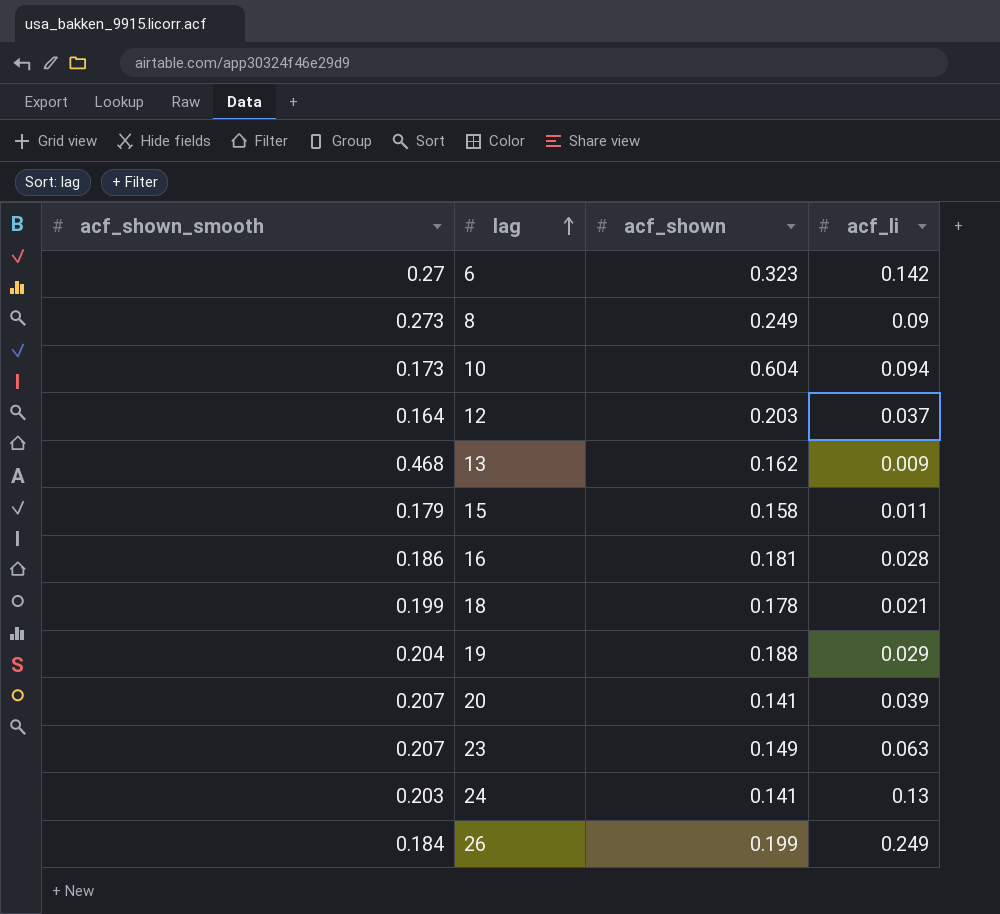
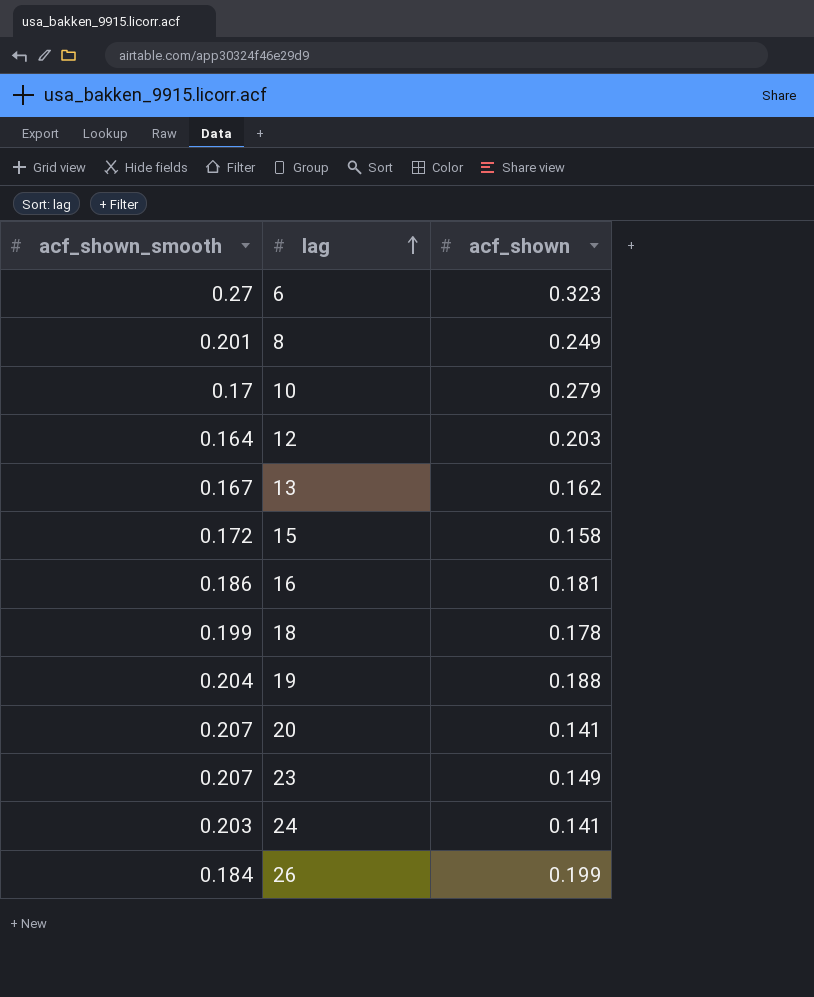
column acf_li | position: 4 -> none
8 | acf_shown_smooth: 0.273 -> 0.201
10 | acf_shown_smooth: 0.173 -> 0.17
10 | acf_shown: 0.604 -> 0.279
13 | acf_shown_smooth: 0.468 -> 0.167
15 | acf_shown_smooth: 0.179 -> 0.172

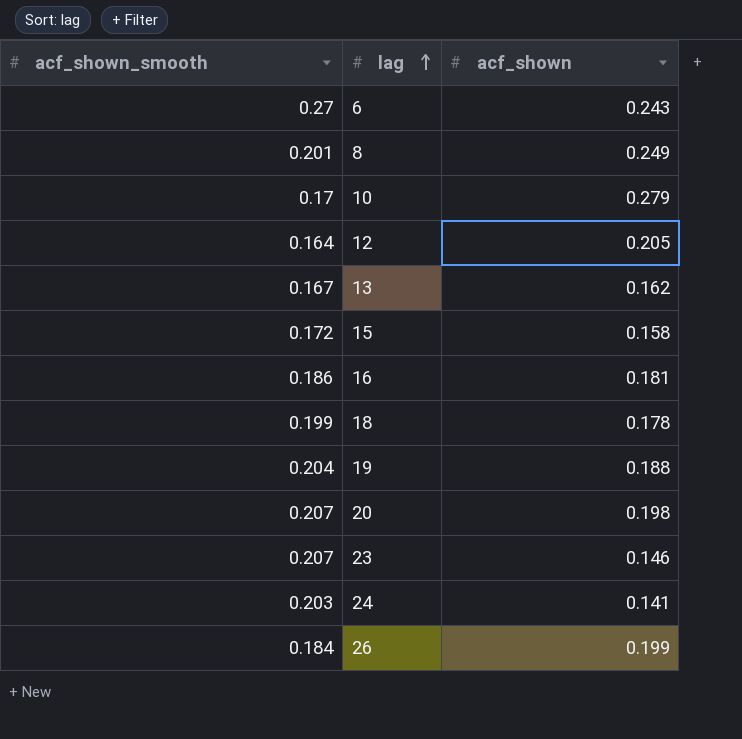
6 | acf_shown: 0.323 -> 0.243
12 | acf_shown: 0.203 -> 0.205
20 | acf_shown: 0.141 -> 0.198
23 | acf_shown: 0.149 -> 0.146

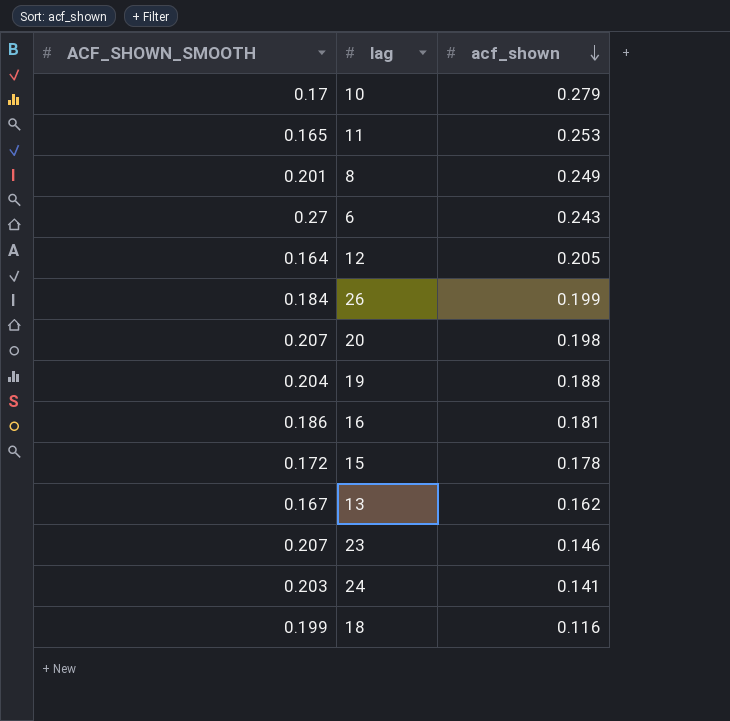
row order: lag ascending -> acf_shown descending
column name: acf_shown_smooth -> ACF_SHOWN_SMOOTH
row 11: none -> 0.165 | 0.253
15 | acf_shown: 0.158 -> 0.178
18 | acf_shown: 0.178 -> 0.116

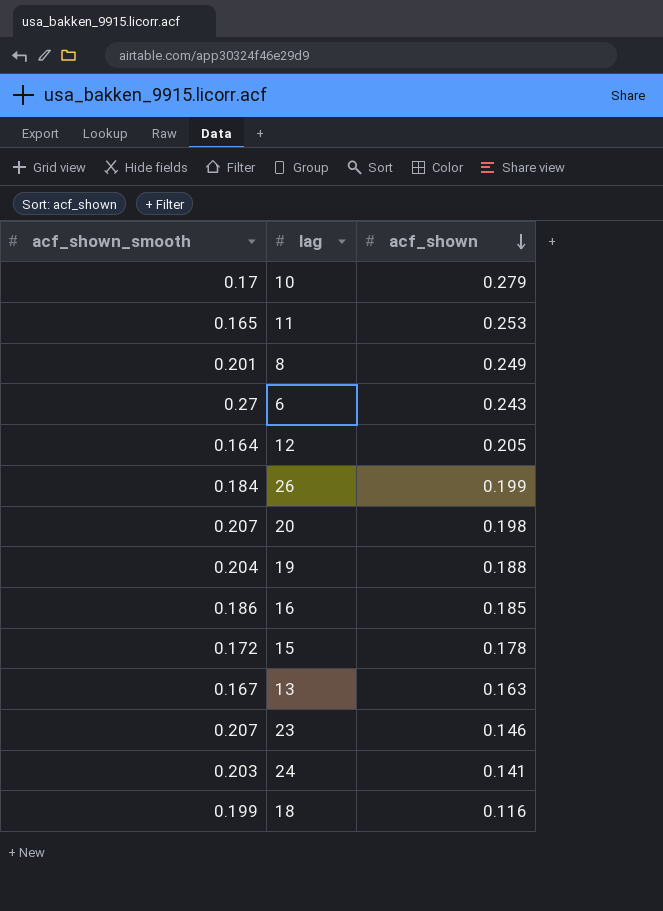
column name: ACF_SHOWN_SMOOTH -> acf_shown_smooth
16 | acf_shown: 0.181 -> 0.185
13 | acf_shown: 0.162 -> 0.163

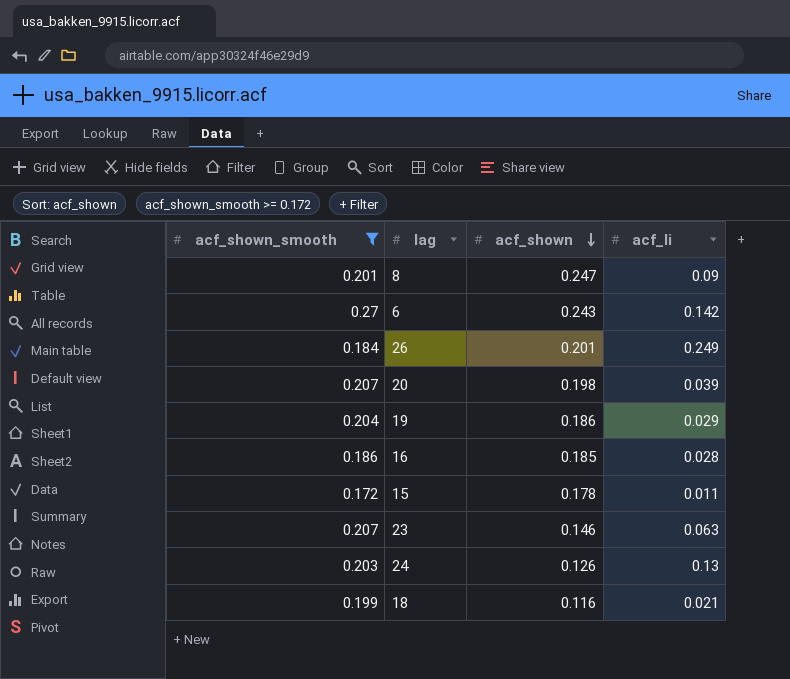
filter: none -> acf_shown_smooth >= 0.172
column acf_li | position: none -> 4
8 | acf_shown: 0.249 -> 0.247
26 | acf_shown: 0.199 -> 0.201
19 | acf_shown: 0.188 -> 0.186
24 | acf_shown: 0.141 -> 0.126

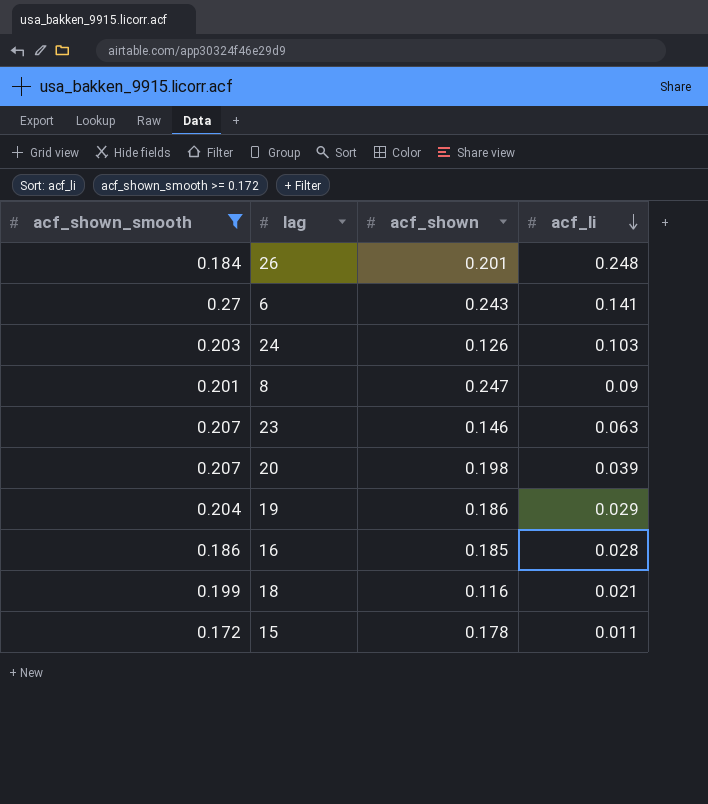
row order: acf_shown descending -> acf_li descending
26 | acf_li: 0.249 -> 0.248
6 | acf_li: 0.142 -> 0.141
24 | acf_li: 0.13 -> 0.103

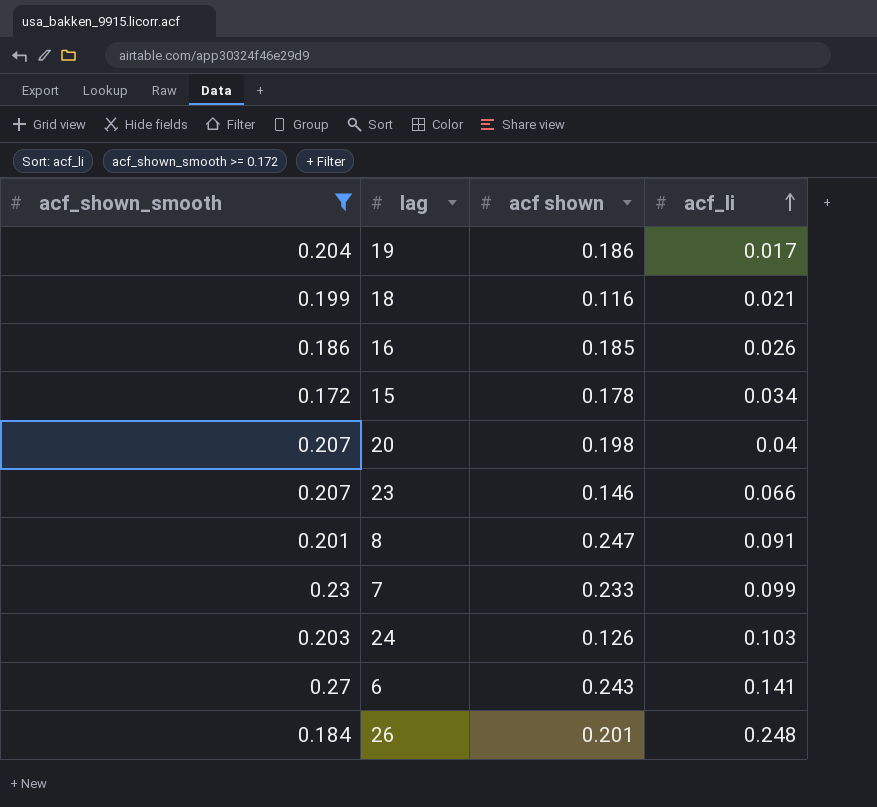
row order: acf_li descending -> acf_li ascending
column name: acf_shown -> acf shown
19 | acf_li: 0.029 -> 0.017
16 | acf_li: 0.028 -> 0.026
15 | acf_li: 0.011 -> 0.034
20 | acf_li: 0.039 -> 0.04
23 | acf_li: 0.063 -> 0.066
8 | acf_li: 0.09 -> 0.091
row 7: none -> 0.23 | 0.233 | 0.099

